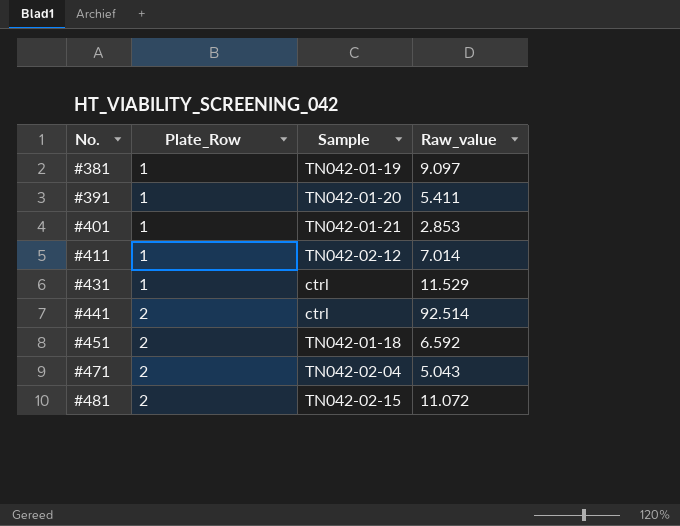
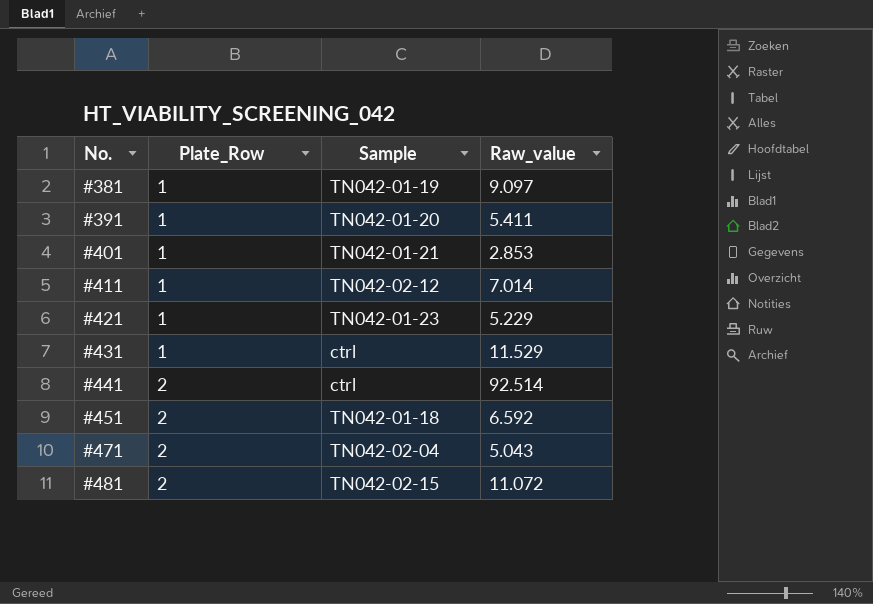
row #421: none -> 1 | TN042-01-23 | 5.229

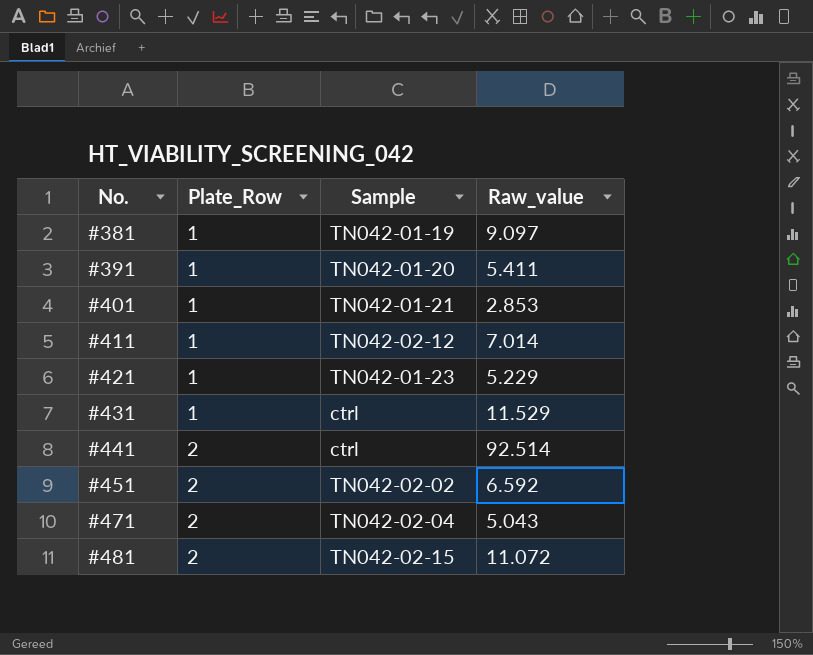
#451 | Sample: TN042-01-18 -> TN042-02-02

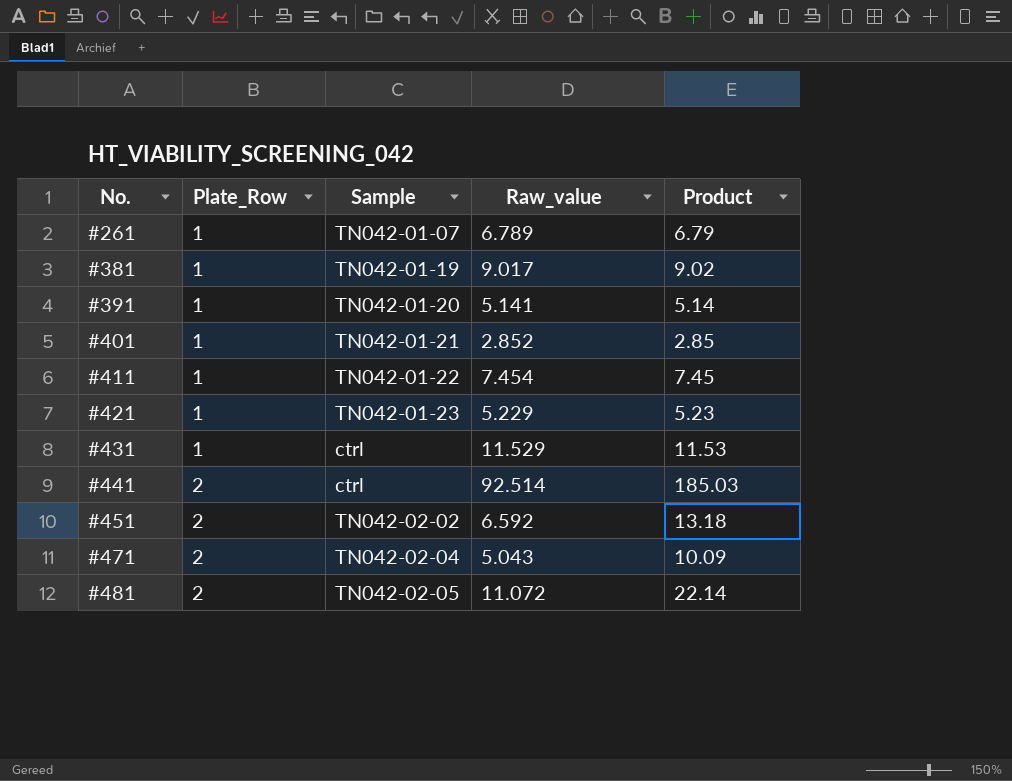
column Product | formula: none -> [Plate_Row] * [Raw_value]
row #261: none -> 1 | TN042-01-07 | 6.789 | 6.79
#381 | Raw_value: 9.097 -> 9.017
#391 | Raw_value: 5.411 -> 5.141
#401 | Raw_value: 2.853 -> 2.852
#411 | Sample: TN042-02-12 -> TN042-01-22
#411 | Raw_value: 7.014 -> 7.454
#481 | Sample: TN042-02-15 -> TN042-02-05

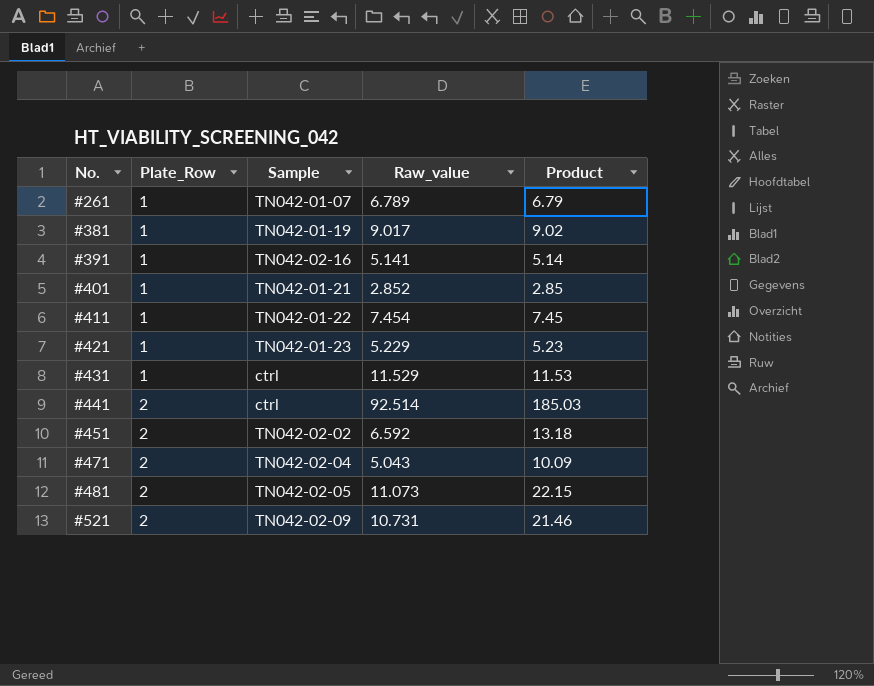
#391 | Sample: TN042-01-20 -> TN042-02-16
#481 | Raw_value: 11.072 -> 11.073
#481 | Product: 22.14 -> 22.15
row #521: none -> 2 | TN042-02-09 | 10.731 | 21.46

